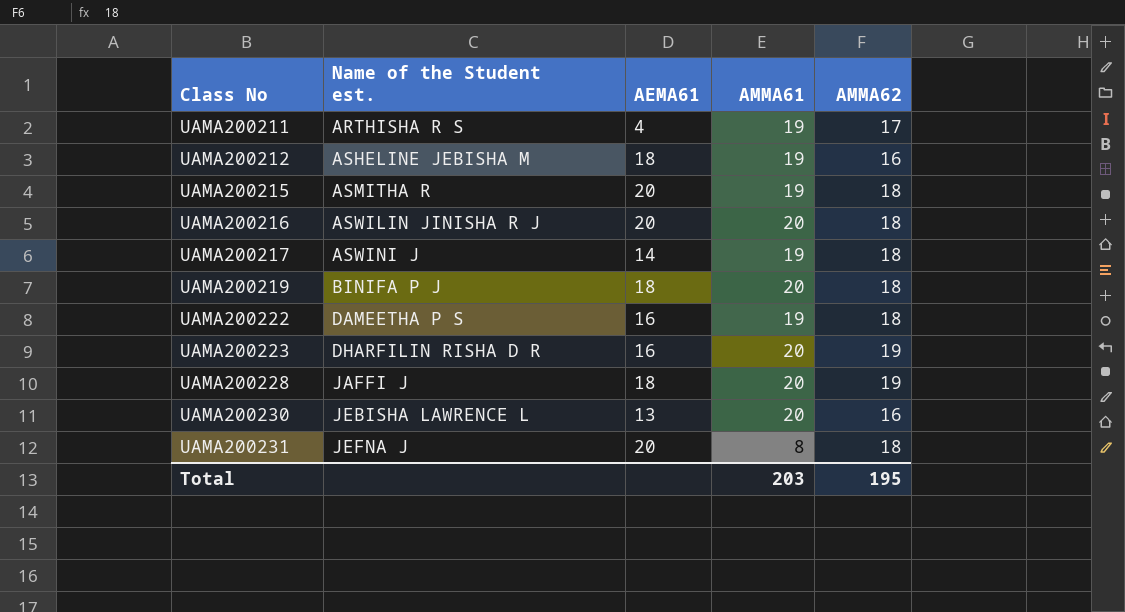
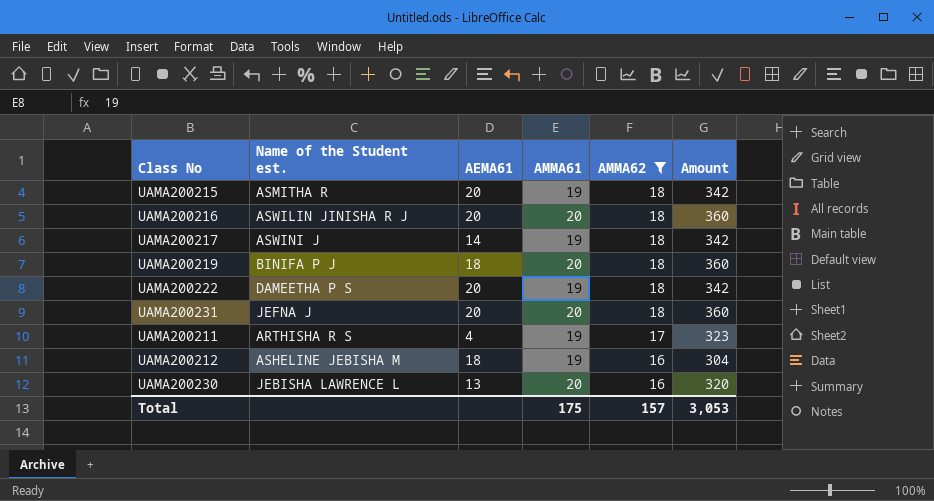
filter: none -> AMMA62 != 19
row order: Class No ascending -> AMMA62 descending
column Amount | formula: none -> [AMMA61] * [AMMA62]
UAMA200222 | AEMA61: 16 -> 20
UAMA200231 | AMMA61: 8 -> 20
Total | AMMA61: 203 -> 175
Total | AMMA62: 195 -> 157

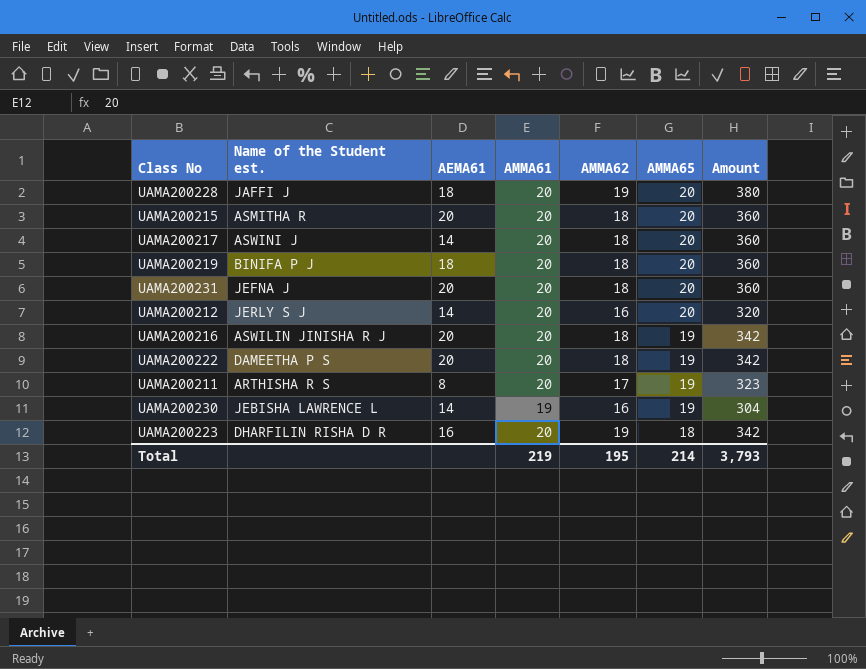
filter: AMMA62 != 19 -> none
row order: AMMA62 descending -> AMMA65 descending
column AMMA65 | position: none -> 6
column Amount | formula: [AMMA61] * [AMMA62] -> [AMMA62] * [AMMA65]
UAMA200215 | AMMA61: 19 -> 20
UAMA200217 | AMMA61: 19 -> 20
UAMA200212 | Name of the Student est.: ASHELINE JEBISHA M -> JERLY S J
UAMA200212 | AEMA61: 18 -> 14
UAMA200212 | AMMA61: 19 -> 20
UAMA200222 | AMMA61: 19 -> 20
UAMA200211 | AEMA61: 4 -> 8
UAMA200211 | AMMA61: 19 -> 20
UAMA200230 | AEMA61: 13 -> 14
UAMA200230 | AMMA61: 20 -> 19
Total | AMMA61: 175 -> 219
Total | AMMA62: 157 -> 195
Total | Amount: 3,053 -> 3,793

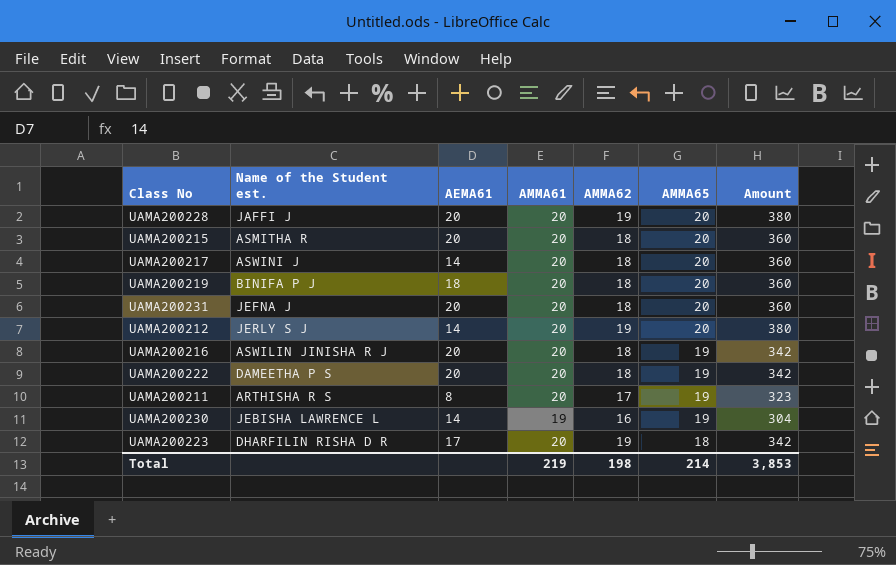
UAMA200228 | AEMA61: 18 -> 20
UAMA200212 | AMMA62: 16 -> 19
UAMA200212 | Amount: 320 -> 380
UAMA200223 | AEMA61: 16 -> 17
Total | AMMA62: 195 -> 198
Total | Amount: 3,793 -> 3,853

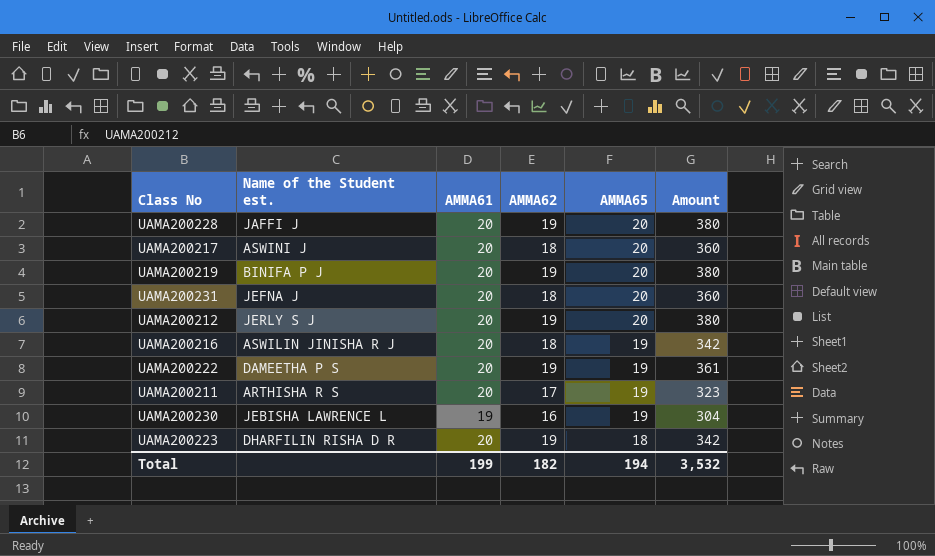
column AEMA61 | position: 3 -> none
row UAMA200215: ASMITHA R | 20 | 20 | 18 | 20 | 360 -> none
UAMA200219 | AMMA62: 18 -> 19
UAMA200219 | Amount: 360 -> 380
UAMA200222 | AMMA62: 18 -> 19
UAMA200222 | Amount: 342 -> 361
Total | AMMA61: 219 -> 199
Total | AMMA62: 198 -> 182
Total | AMMA65: 214 -> 194
Total | Amount: 3,853 -> 3,532

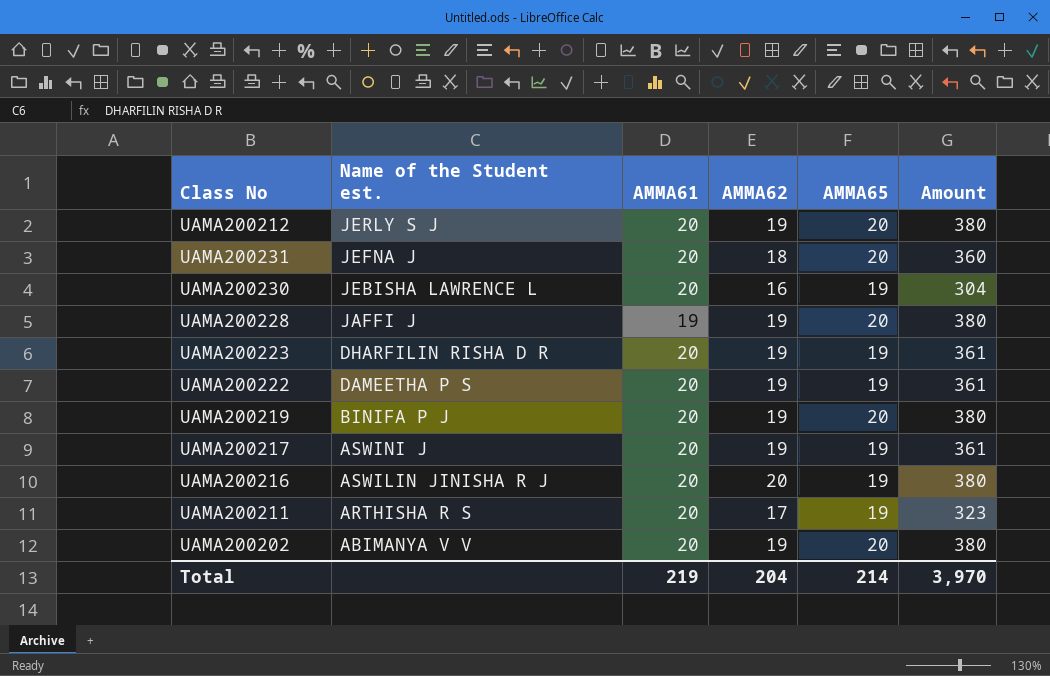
row order: AMMA65 descending -> Name of the Student est. descending
UAMA200230 | AMMA61: 19 -> 20
UAMA200228 | AMMA61: 20 -> 19
UAMA200223 | AMMA65: 18 -> 19
UAMA200223 | Amount: 342 -> 361
UAMA200217 | AMMA62: 18 -> 19
UAMA200217 | AMMA65: 20 -> 19
UAMA200217 | Amount: 360 -> 361
UAMA200216 | AMMA62: 18 -> 20
UAMA200216 | Amount: 342 -> 380
row UAMA200202: none -> ABIMANYA V V | 20 | 19 | 20 | 380
Total | AMMA61: 199 -> 219
Total | AMMA62: 182 -> 204
Total | AMMA65: 194 -> 214
Total | Amount: 3,532 -> 3,970

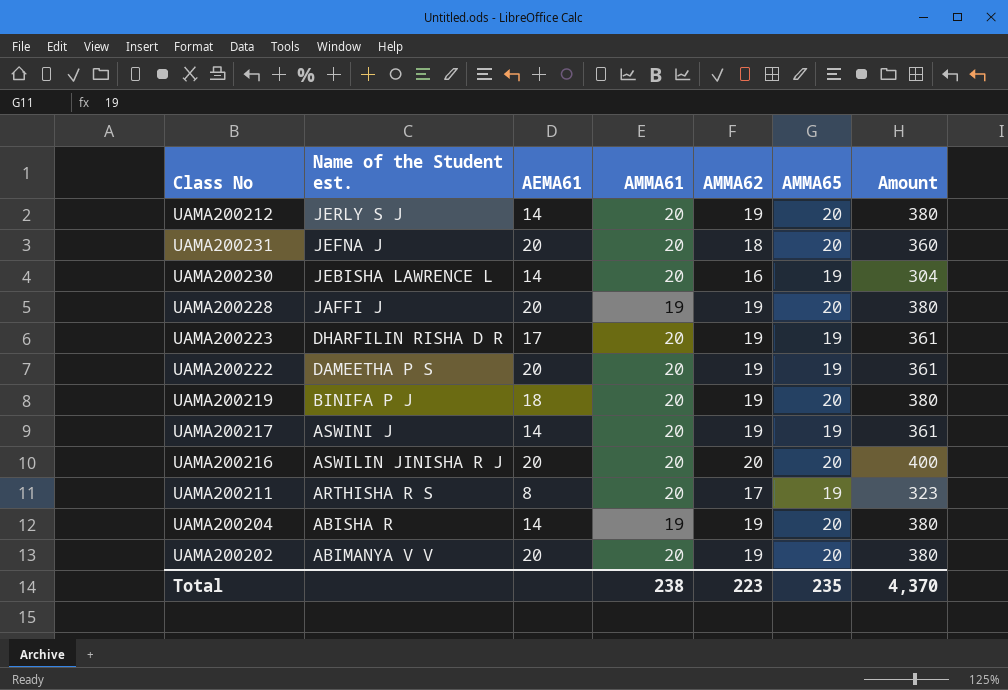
column AEMA61 | position: none -> 3
UAMA200216 | AMMA65: 19 -> 20
UAMA200216 | Amount: 380 -> 400
row UAMA200204: none -> ABISHA R | 14 | 19 | 19 | 20 | 380
Total | AMMA61: 219 -> 238
Total | AMMA62: 204 -> 223
Total | AMMA65: 214 -> 235
Total | Amount: 3,970 -> 4,370

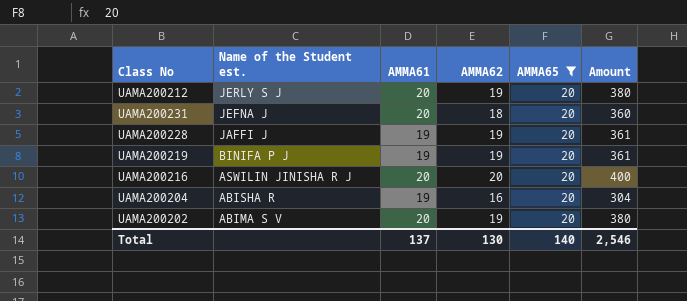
filter: none -> AMMA65 = 20
column AEMA61 | position: 3 -> none
column Amount | formula: [AMMA62] * [AMMA65] -> [AMMA61] * [AMMA62]
UAMA200219 | AMMA61: 20 -> 19
UAMA200204 | AMMA62: 19 -> 16
UAMA200202 | Name of the Student est.: ABIMANYA V V -> ABIMA S V
Total | AMMA61: 238 -> 137
Total | AMMA62: 223 -> 130
Total | AMMA65: 235 -> 140
Total | Amount: 4,370 -> 2,546

